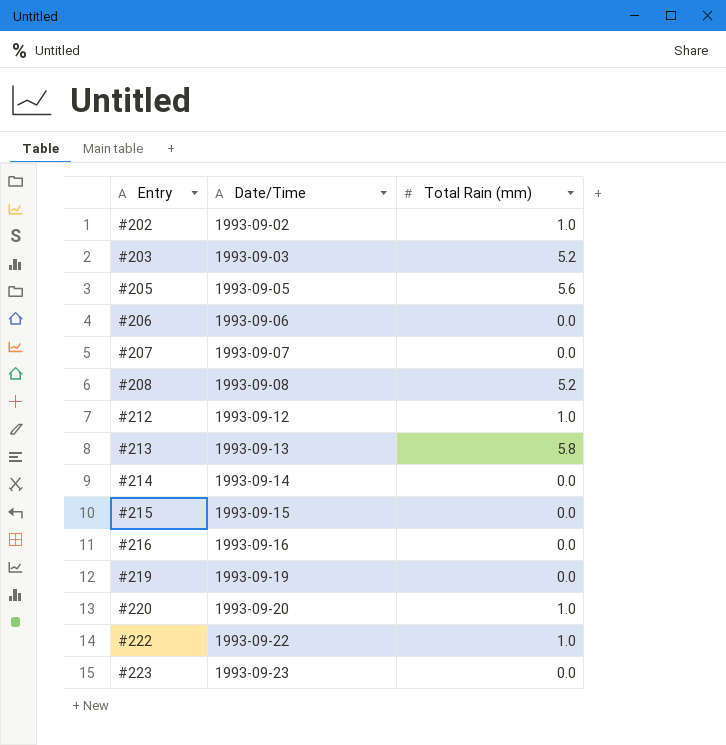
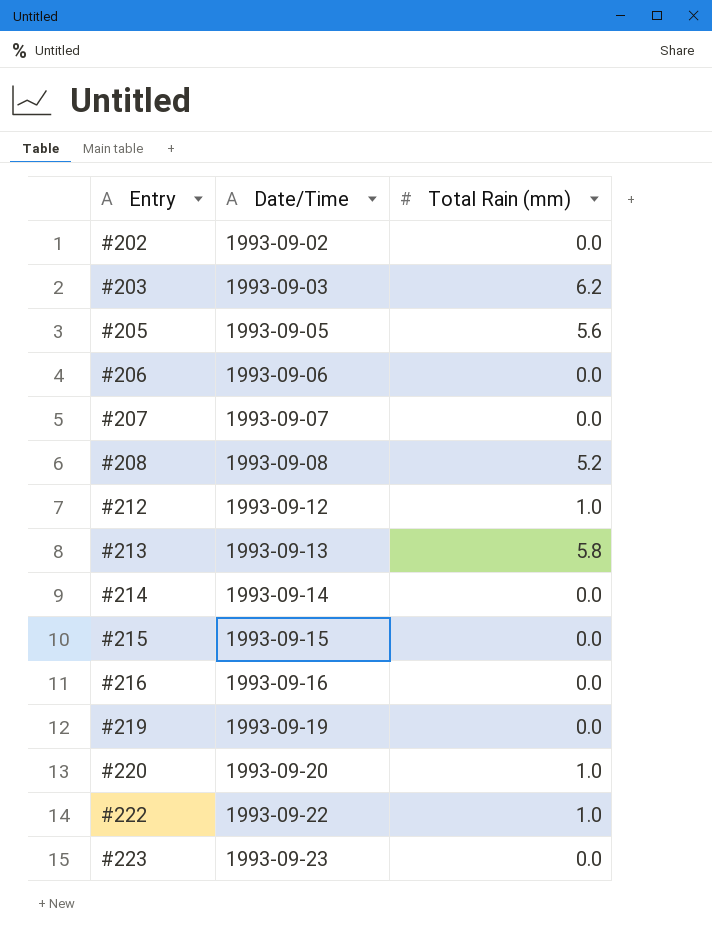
#202 | Total Rain (mm): 1.0 -> 0.0
#203 | Total Rain (mm): 5.2 -> 6.2

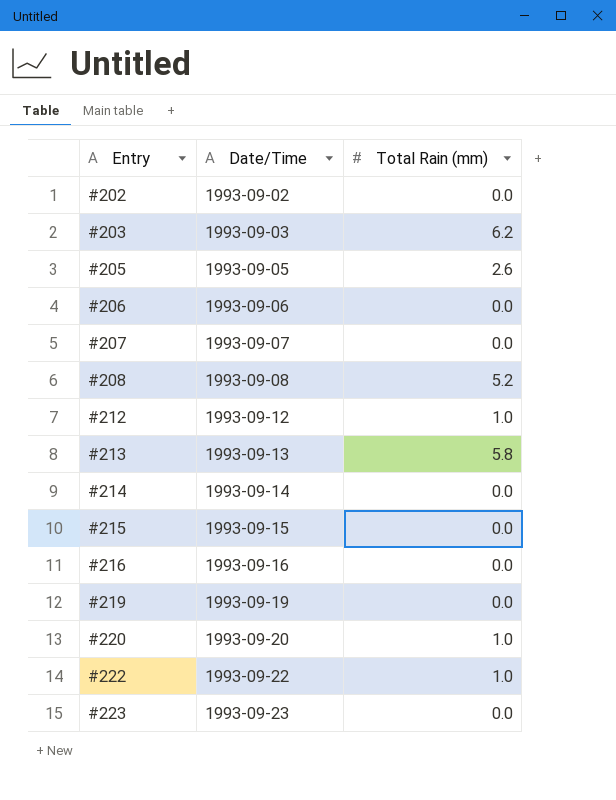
#205 | Total Rain (mm): 5.6 -> 2.6

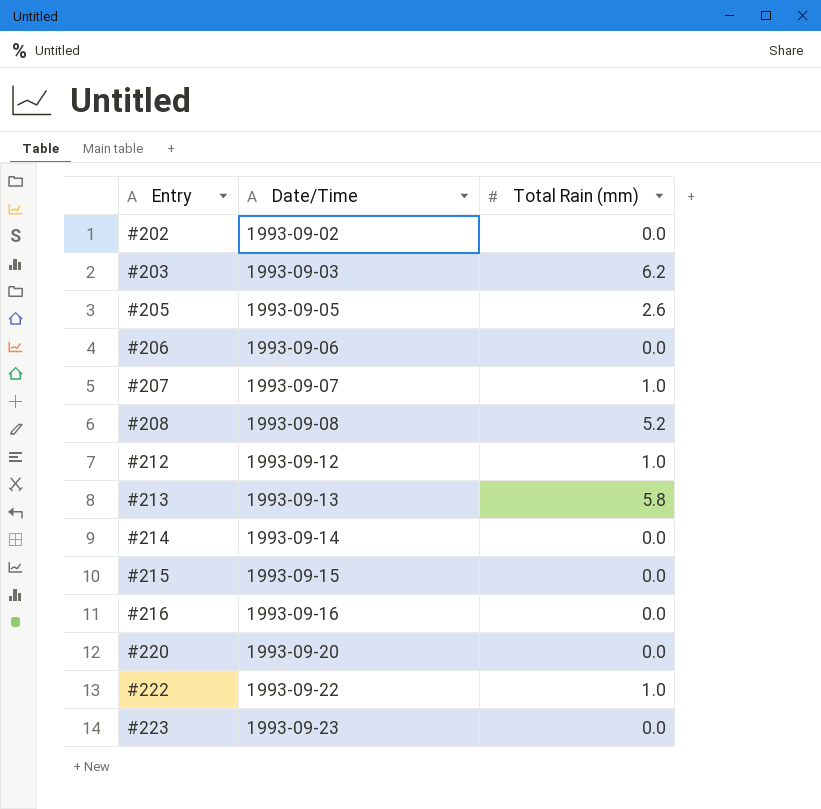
row #219: 1993-09-19 | 0.0 -> none
#207 | Total Rain (mm): 0.0 -> 1.0
#220 | Total Rain (mm): 1.0 -> 0.0

